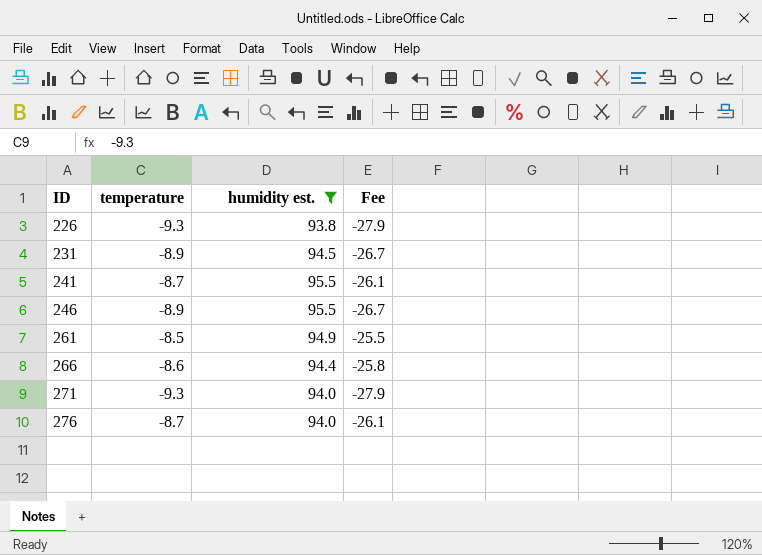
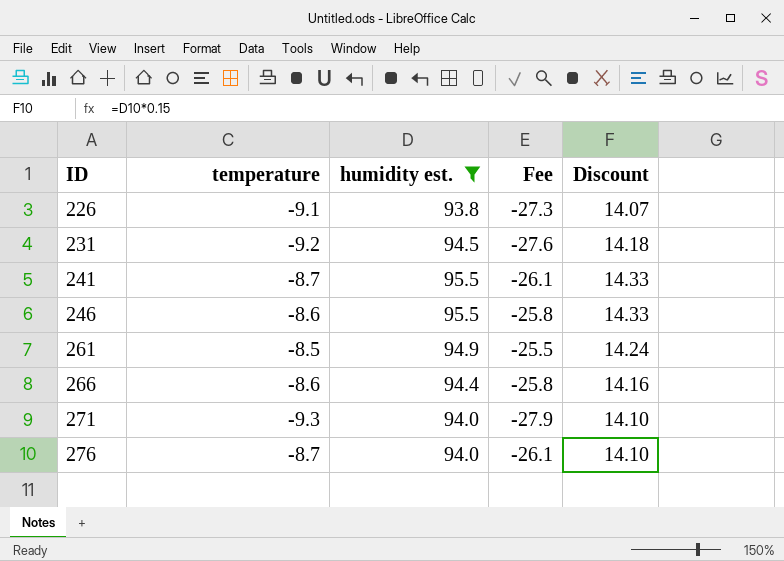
column Discount | formula: none -> [humidity est.] * 0.15
226 | temperature: -9.3 -> -9.1
226 | Fee: -27.9 -> -27.3
231 | temperature: -8.9 -> -9.2
231 | Fee: -26.7 -> -27.6
246 | temperature: -8.9 -> -8.6
246 | Fee: -26.7 -> -25.8

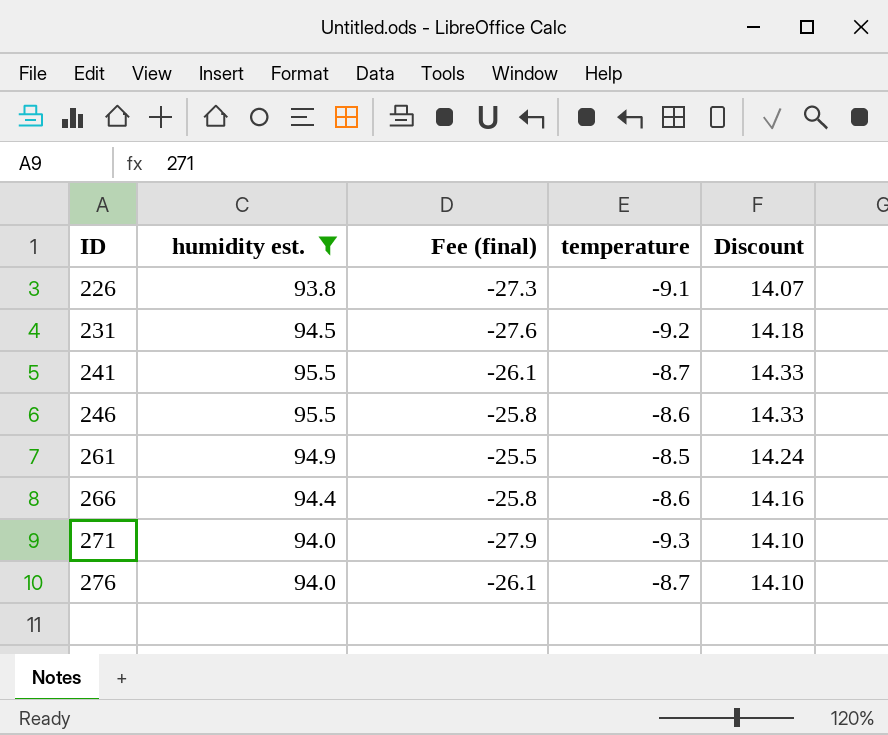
column name: Fee -> Fee (final)
column temperature | position: 2 -> 4

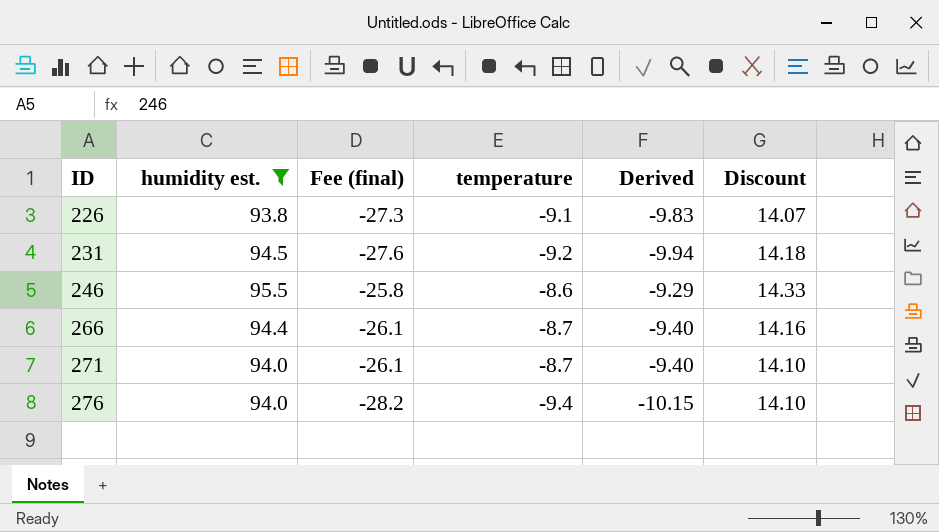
column Derived | formula: none -> [temperature] * 1.08
row 241: 95.5 | -26.1 | -8.7 | 14.33 -> none
row 261: 94.9 | -25.5 | -8.5 | 14.24 -> none
266 | Fee (final): -25.8 -> -26.1
266 | temperature: -8.6 -> -8.7
271 | Fee (final): -27.9 -> -26.1
271 | temperature: -9.3 -> -8.7
276 | Fee (final): -26.1 -> -28.2
276 | temperature: -8.7 -> -9.4

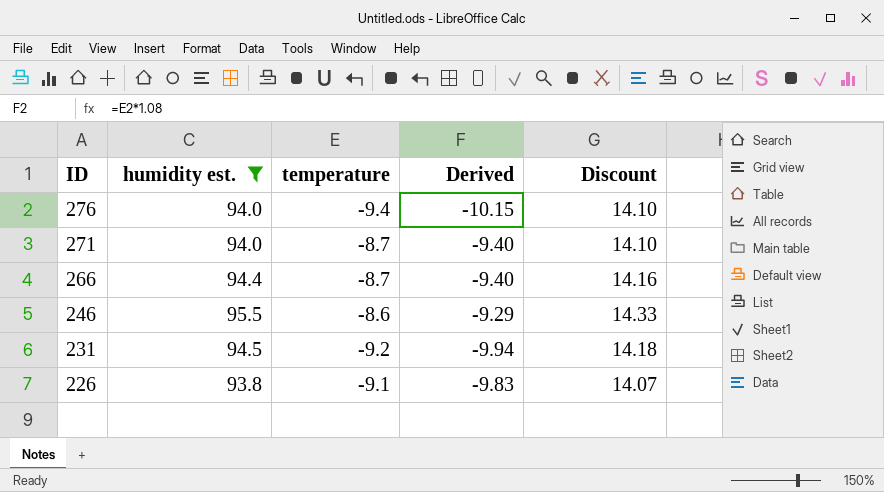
row order: ID ascending -> ID descending
column Fee (final) | formula: [temperature] * 3 -> none

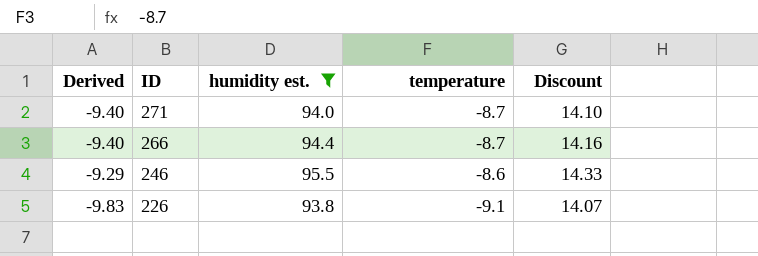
column Derived | position: 4 -> 1
row 276: 94.0 | -9.4 | -10.15 | 14.10 -> none
row 231: 94.5 | -9.2 | -9.94 | 14.18 -> none

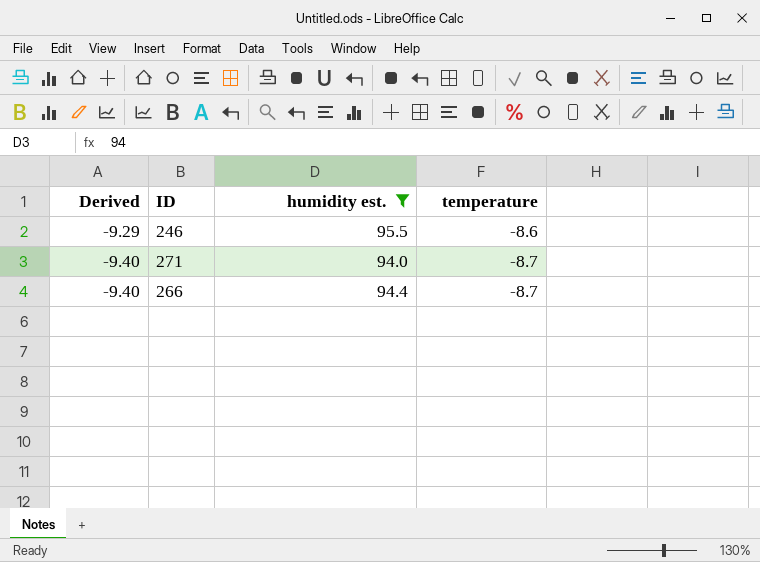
row order: ID descending -> Derived descending
column Discount | formula: [humidity est.] * 0.15 -> none
row 226: -9.83 | 93.8 | -9.1 | 14.07 -> none

